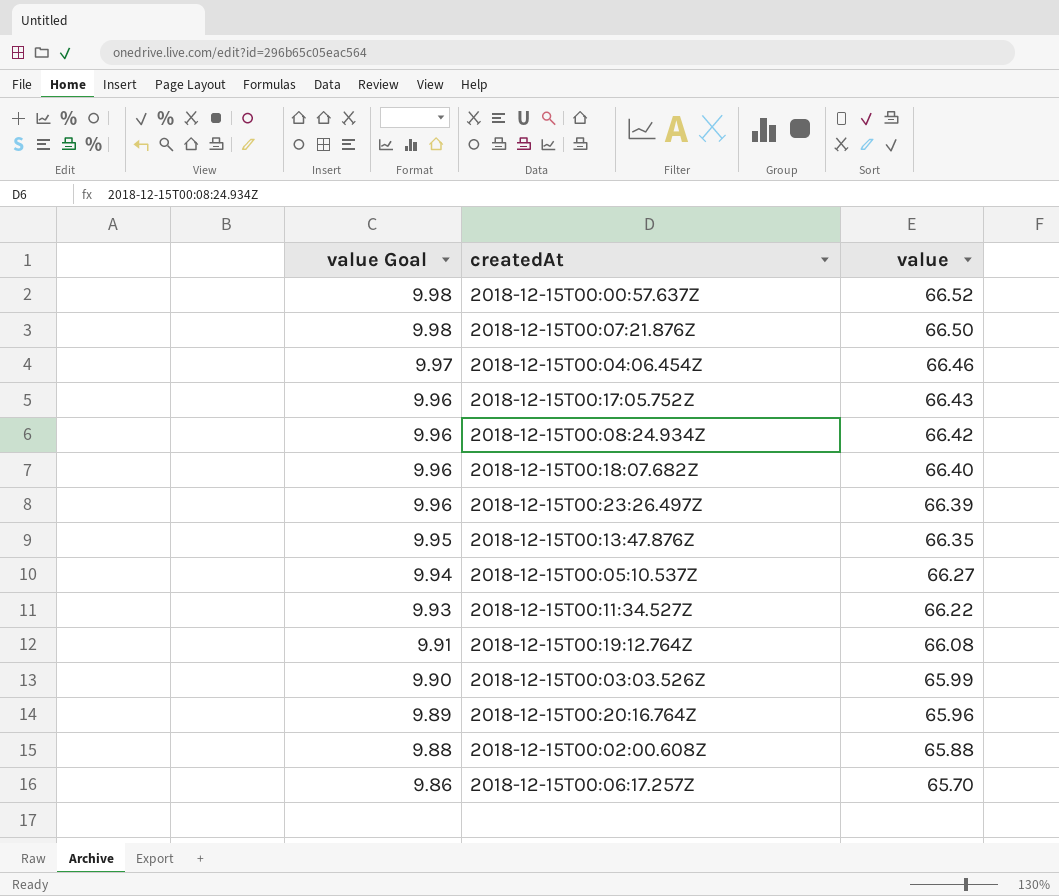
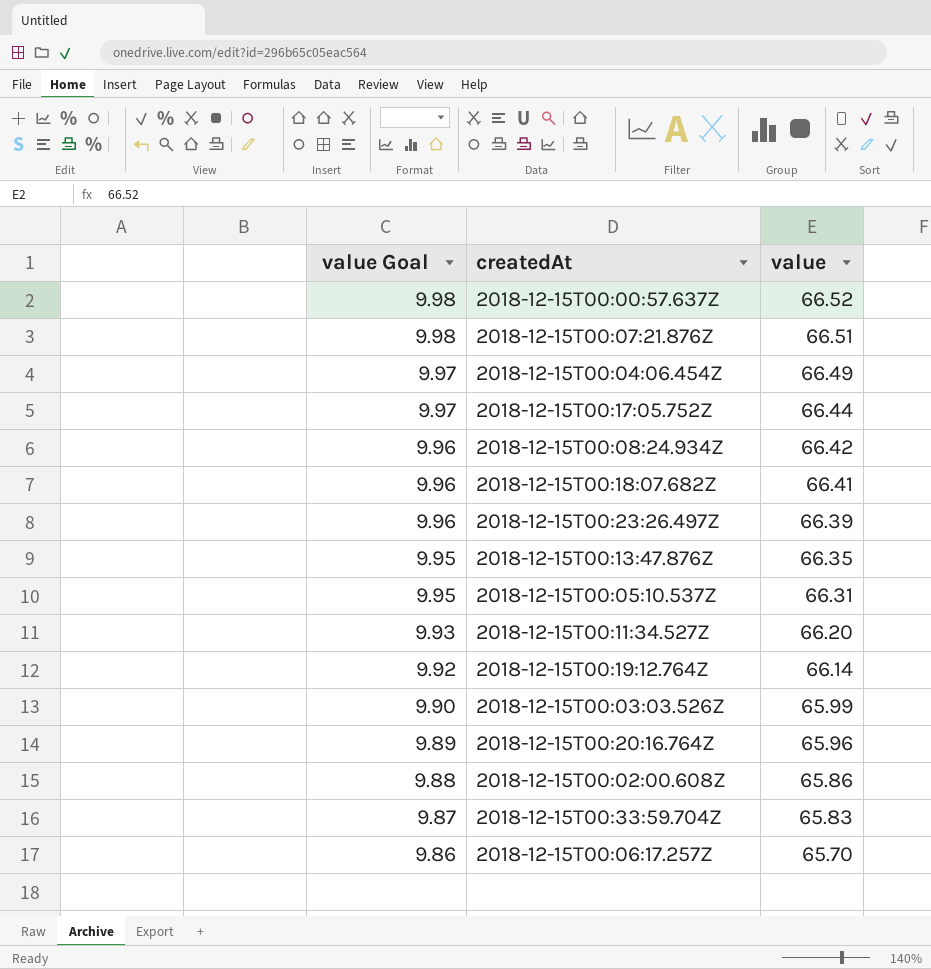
2018-12-15T00:07:21.876Z | value: 66.50 -> 66.51
2018-12-15T00:04:06.454Z | value: 66.46 -> 66.49
2018-12-15T00:17:05.752Z | value Goal: 9.96 -> 9.97
2018-12-15T00:17:05.752Z | value: 66.43 -> 66.44
2018-12-15T00:18:07.682Z | value: 66.40 -> 66.41
2018-12-15T00:05:10.537Z | value Goal: 9.94 -> 9.95
2018-12-15T00:05:10.537Z | value: 66.27 -> 66.31
2018-12-15T00:11:34.527Z | value: 66.22 -> 66.20
2018-12-15T00:19:12.764Z | value Goal: 9.91 -> 9.92
2018-12-15T00:19:12.764Z | value: 66.08 -> 66.14
2018-12-15T00:02:00.608Z | value: 65.88 -> 65.86
row 2018-12-15T00:33:59.704Z: none -> 9.87 | 65.83

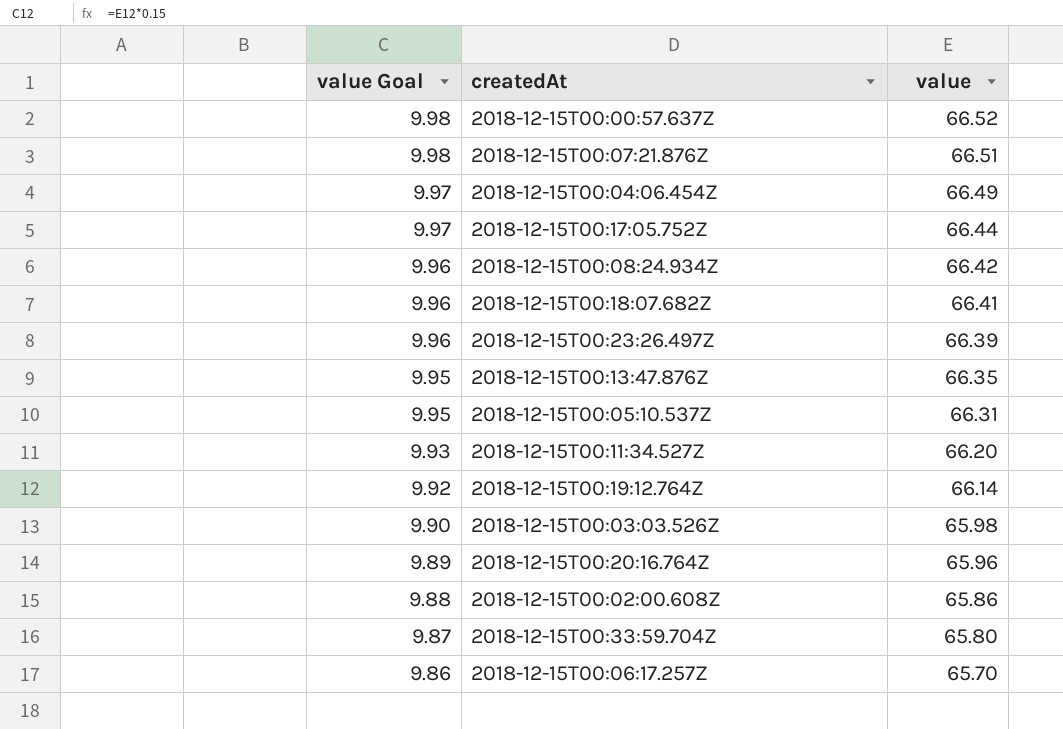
2018-12-15T00:03:03.526Z | value: 65.99 -> 65.98
2018-12-15T00:33:59.704Z | value: 65.83 -> 65.80

